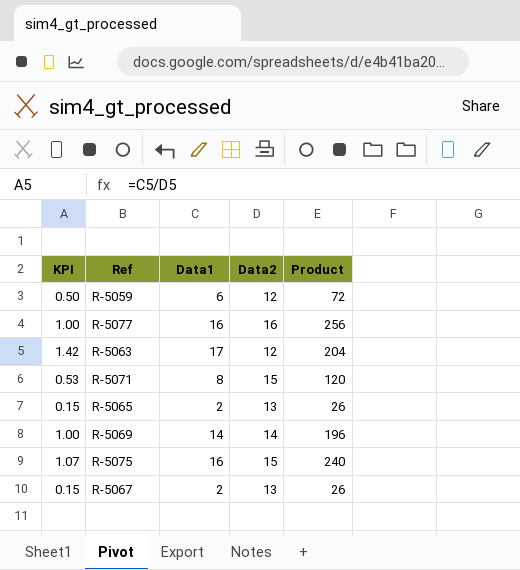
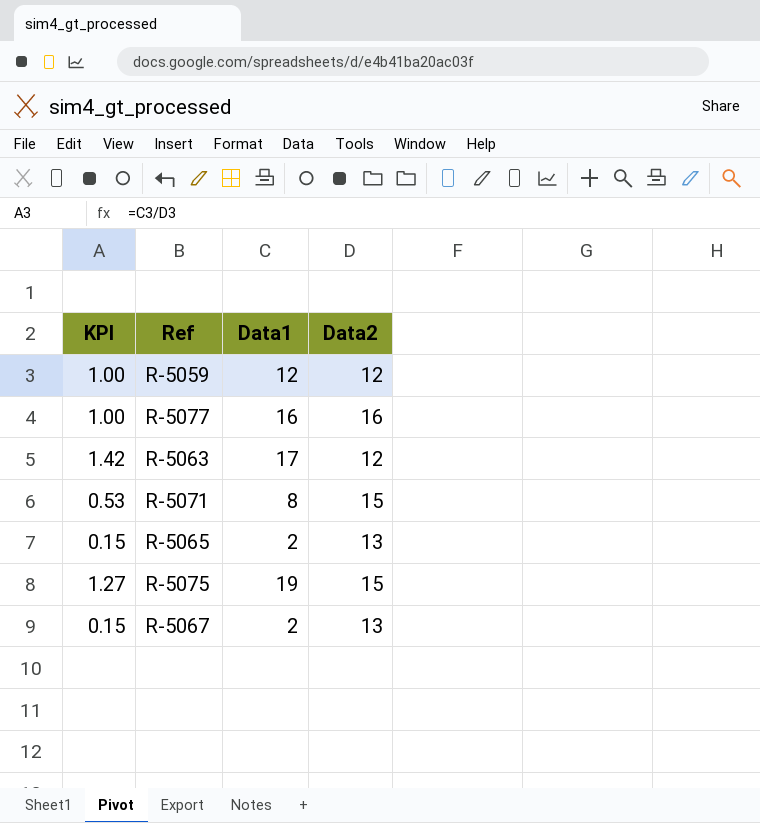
column Product | formula: [Data1] * [Data2] -> none
row R-5069: 1.00 | 14 | 14 | 196 -> none
R-5059 | KPI: 0.50 -> 1.00
R-5059 | Data1: 6 -> 12
R-5075 | KPI: 1.07 -> 1.27
R-5075 | Data1: 16 -> 19

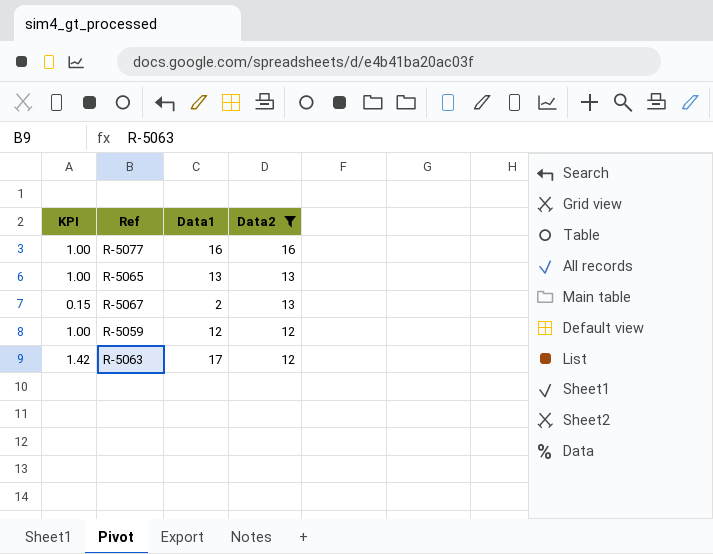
filter: none -> Data2 != 15
row order: none -> Data2 descending
R-5065 | KPI: 0.15 -> 1.00
R-5065 | Data1: 2 -> 13

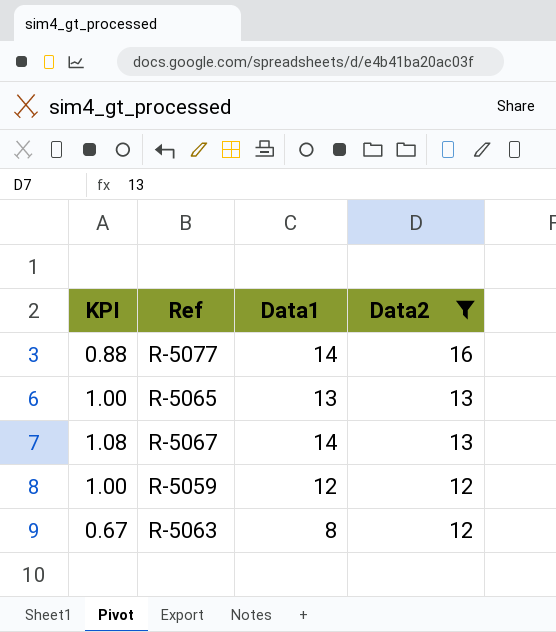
R-5077 | KPI: 1.00 -> 0.88
R-5077 | Data1: 16 -> 14
R-5067 | KPI: 0.15 -> 1.08
R-5067 | Data1: 2 -> 14
R-5063 | KPI: 1.42 -> 0.67
R-5063 | Data1: 17 -> 8

